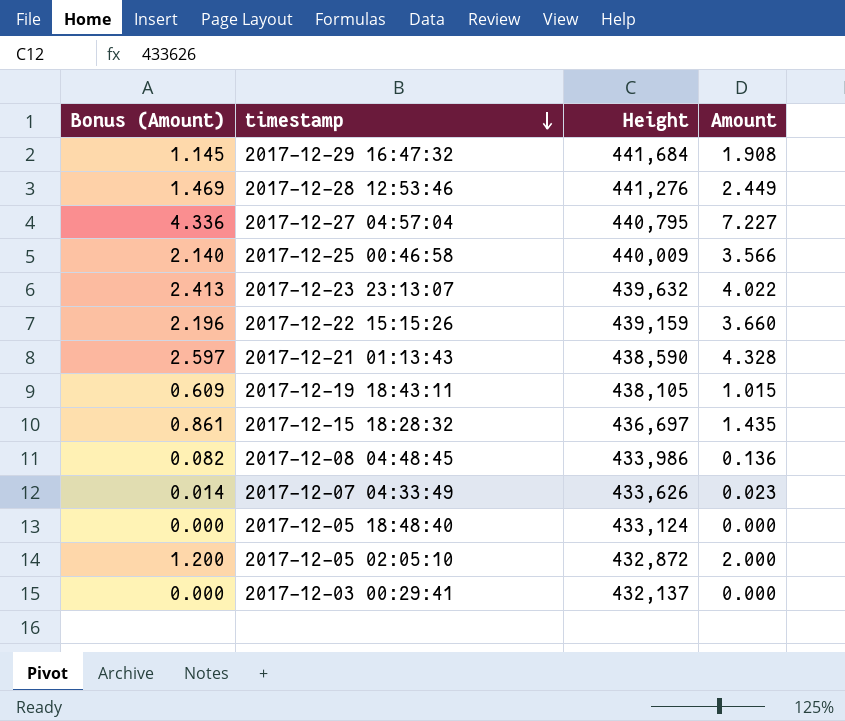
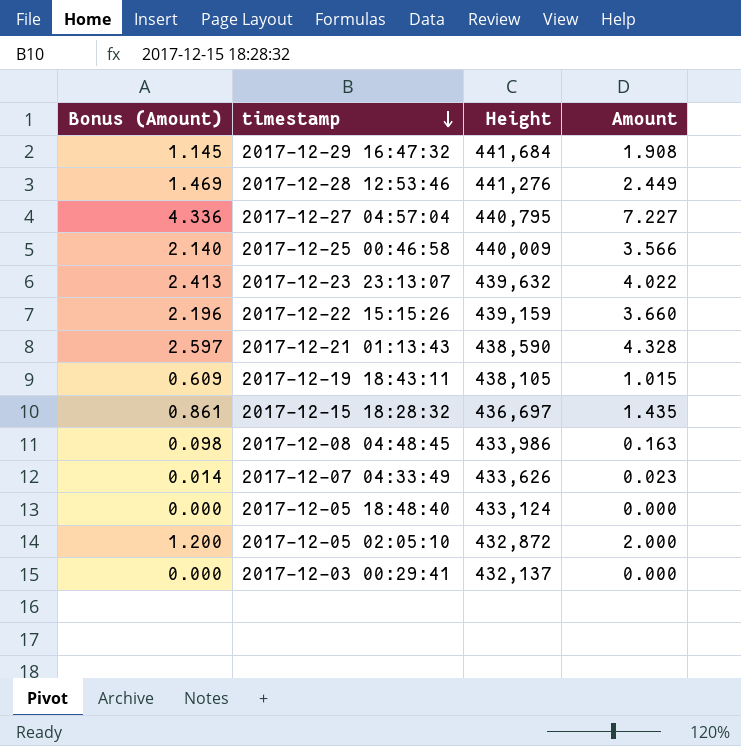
2017-12-08 04:48:45 | Bonus (Amount): 0.082 -> 0.098
2017-12-08 04:48:45 | Amount: 0.136 -> 0.163

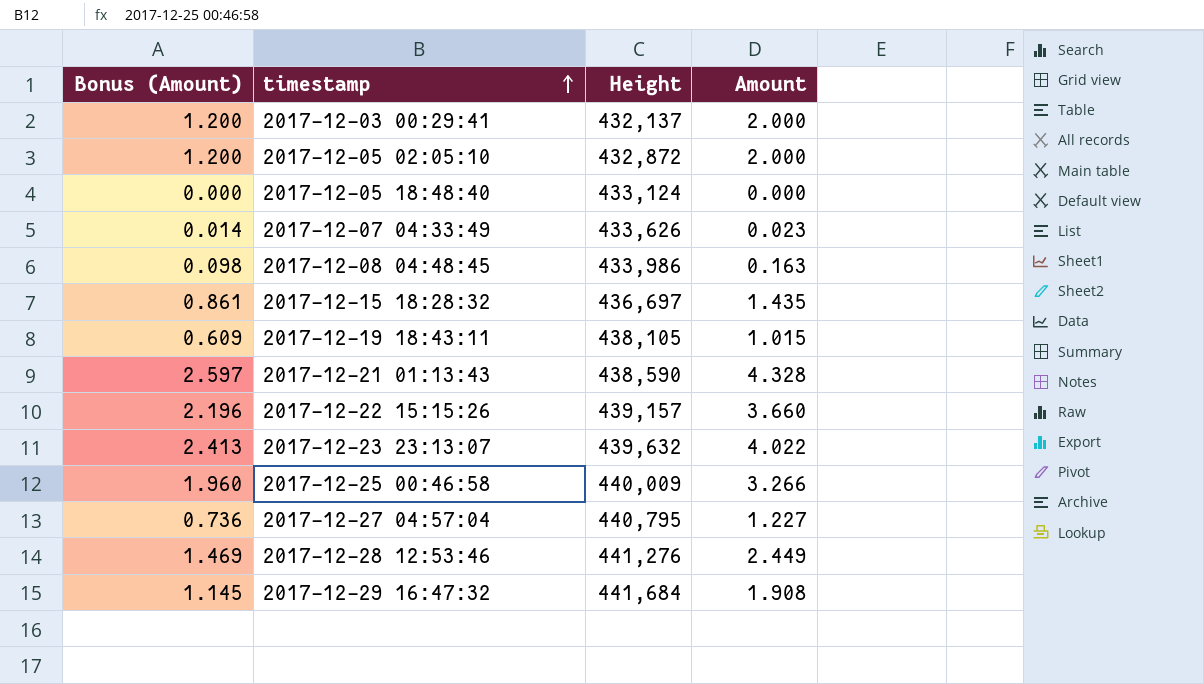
row order: timestamp descending -> timestamp ascending
2017-12-03 00:29:41 | Bonus (Amount): 0.000 -> 1.200
2017-12-03 00:29:41 | Amount: 0.000 -> 2.000
2017-12-22 15:15:26 | Height: 439,159 -> 439,157
2017-12-25 00:46:58 | Bonus (Amount): 2.140 -> 1.960
2017-12-25 00:46:58 | Amount: 3.566 -> 3.266
2017-12-27 04:57:04 | Bonus (Amount): 4.336 -> 0.736
2017-12-27 04:57:04 | Amount: 7.227 -> 1.227

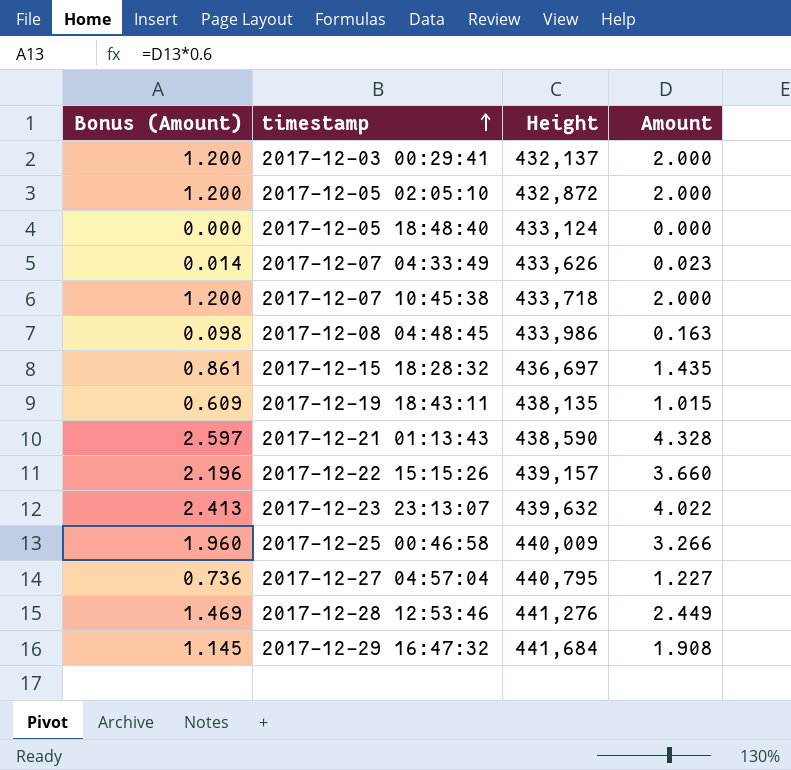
row 2017-12-07 10:45:38: none -> 1.200 | 433,718 | 2.000
2017-12-19 18:43:11 | Height: 438,105 -> 438,135

